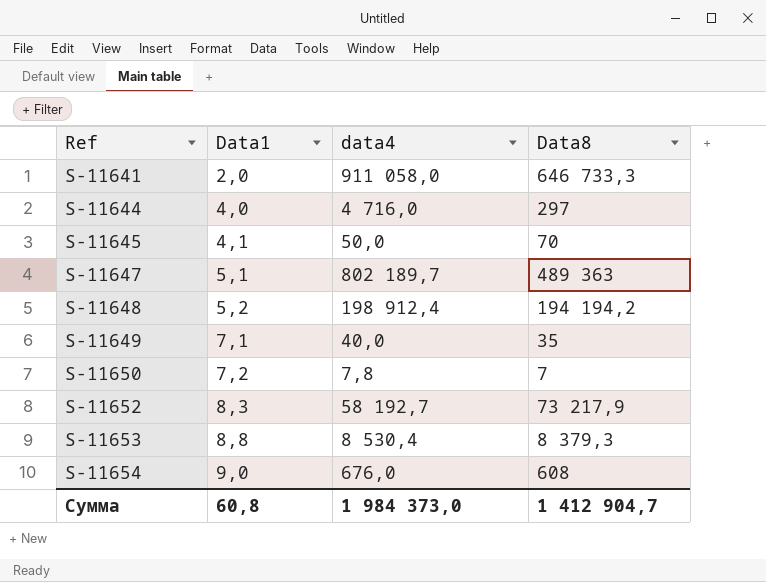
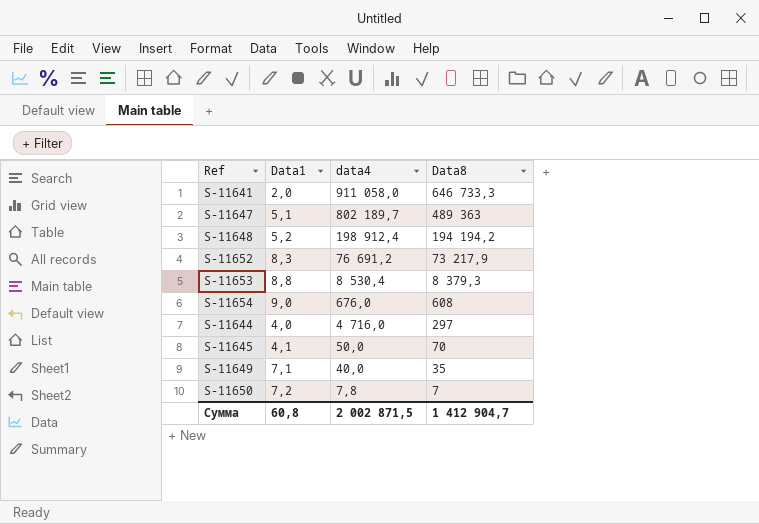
row order: Ref ascending -> Data8 descending
S-11652 | data4: 58 192,7 -> 76 691,2
Сумма | data4: 1 984 373,0 -> 2 002 871,5

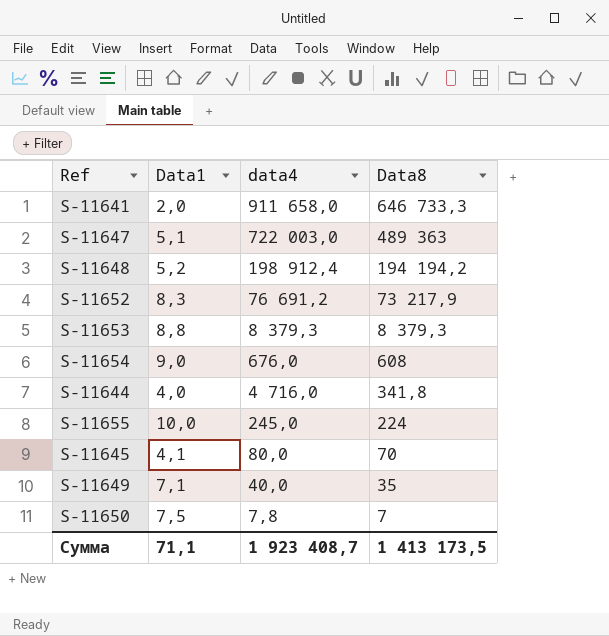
S-11641 | data4: 911 058,0 -> 911 658,0
S-11647 | data4: 802 189,7 -> 722 003,0
S-11653 | data4: 8 530,4 -> 8 379,3
S-11644 | Data8: 297 -> 341,8
row S-11655: none -> 10,0 | 245,0 | 224
S-11645 | data4: 50,0 -> 80,0
S-11650 | Data1: 7,2 -> 7,5
Сумма | Data1: 60,8 -> 71,1
Сумма | data4: 2 002 871,5 -> 1 923 408,7
Сумма | Data8: 1 412 904,7 -> 1 413 173,5

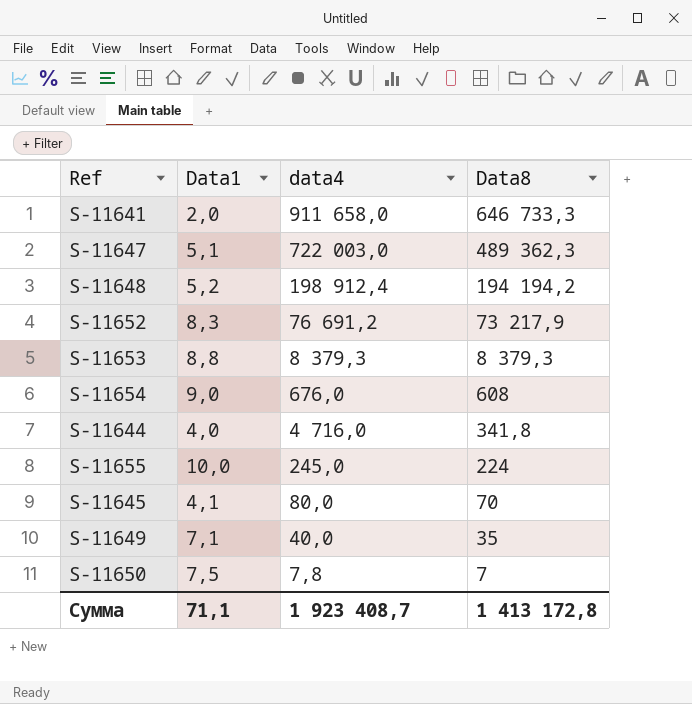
S-11647 | Data8: 489 363 -> 489 362,3
Сумма | Data8: 1 413 173,5 -> 1 413 172,8

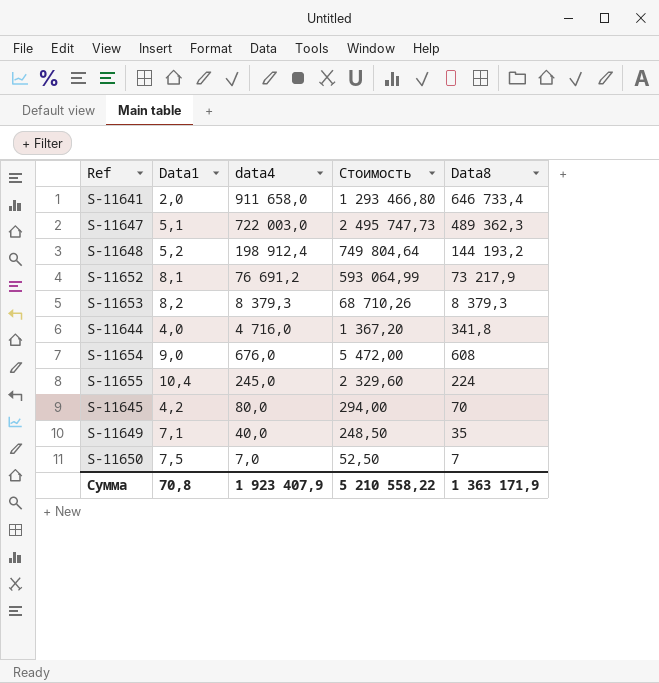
row order: Data8 descending -> data4 descending
column Стоимость | formula: none -> [Data1] * [Data8]
S-11641 | Data8: 646 733,3 -> 646 733,4
S-11648 | Data8: 194 194,2 -> 144 193,2
S-11652 | Data1: 8,3 -> 8,1
S-11653 | Data1: 8,8 -> 8,2
S-11655 | Data1: 10,0 -> 10,4
S-11645 | Data1: 4,1 -> 4,2
S-11650 | data4: 7,8 -> 7,0
Сумма | Data1: 71,1 -> 70,8
Сумма | data4: 1 923 408,7 -> 1 923 407,9
Сумма | Data8: 1 413 172,8 -> 1 363 171,9

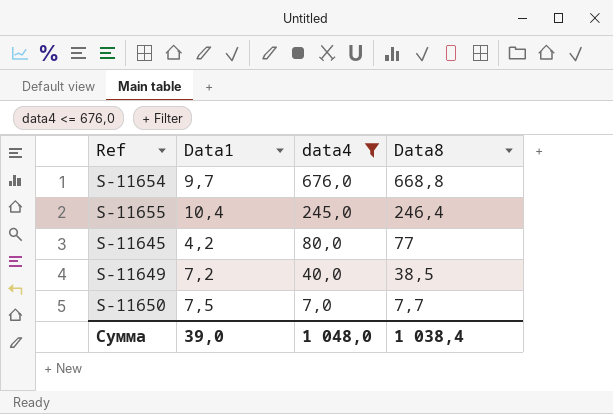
filter: none -> data4 <= 676,0
column Стоимость | formula: [Data1] * [Data8] -> none
S-11654 | Data1: 9,0 -> 9,7
S-11654 | Data8: 608 -> 668,8
S-11655 | Data8: 224 -> 246,4
S-11645 | Data8: 70 -> 77
S-11649 | Data1: 7,1 -> 7,2
S-11649 | Data8: 35 -> 38,5
S-11650 | Data8: 7 -> 7,7
Сумма | Data1: 70,8 -> 39,0
Сумма | data4: 1 923 407,9 -> 1 048,0
Сумма | Data8: 1 363 171,9 -> 1 038,4

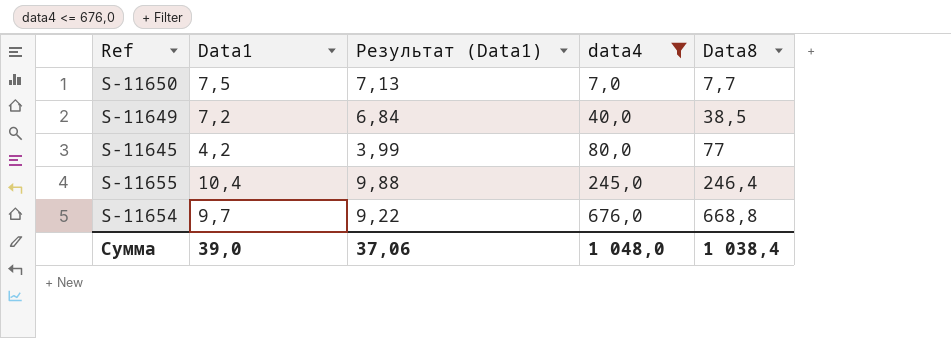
row order: data4 descending -> data4 ascending
column Результат (Data1) | formula: none -> [Data1] * 0,95

